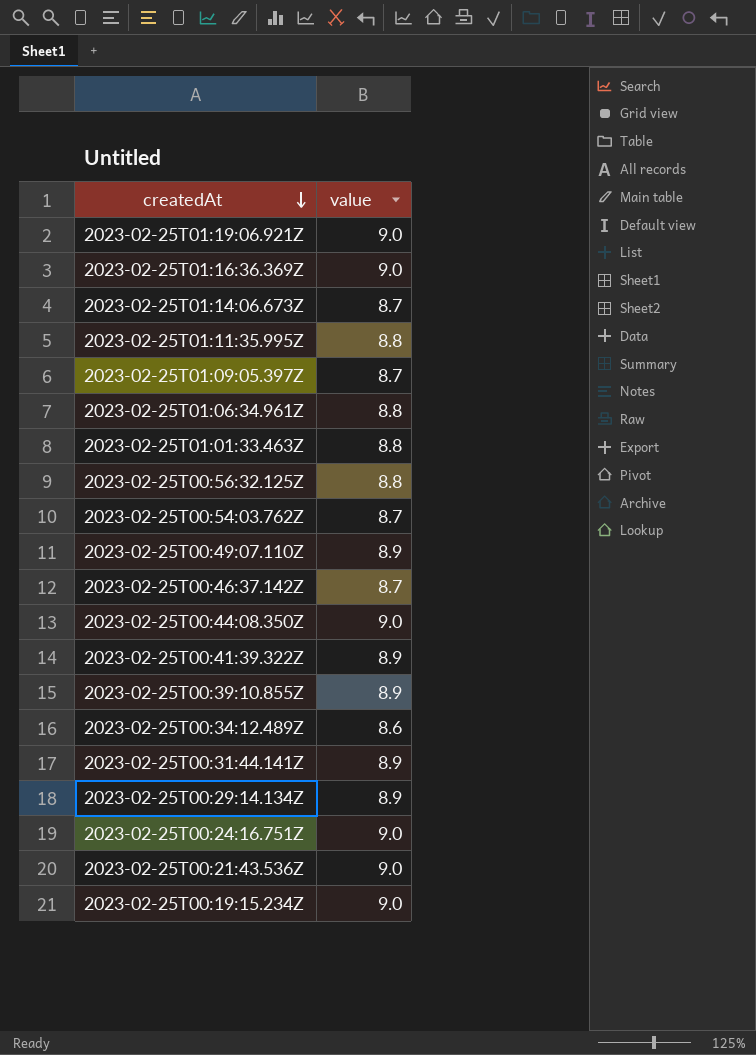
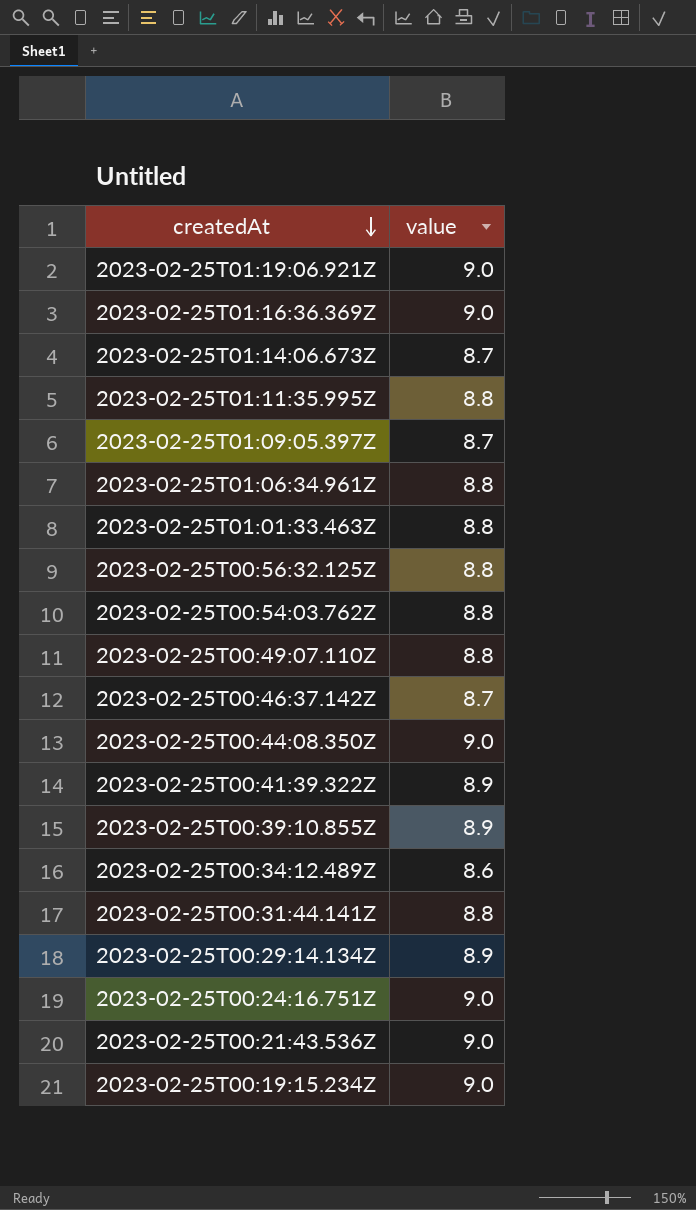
2023-02-25T00:54:03.762Z | value: 8.7 -> 8.8
2023-02-25T00:49:07.110Z | value: 8.9 -> 8.8
2023-02-25T00:31:44.141Z | value: 8.9 -> 8.8

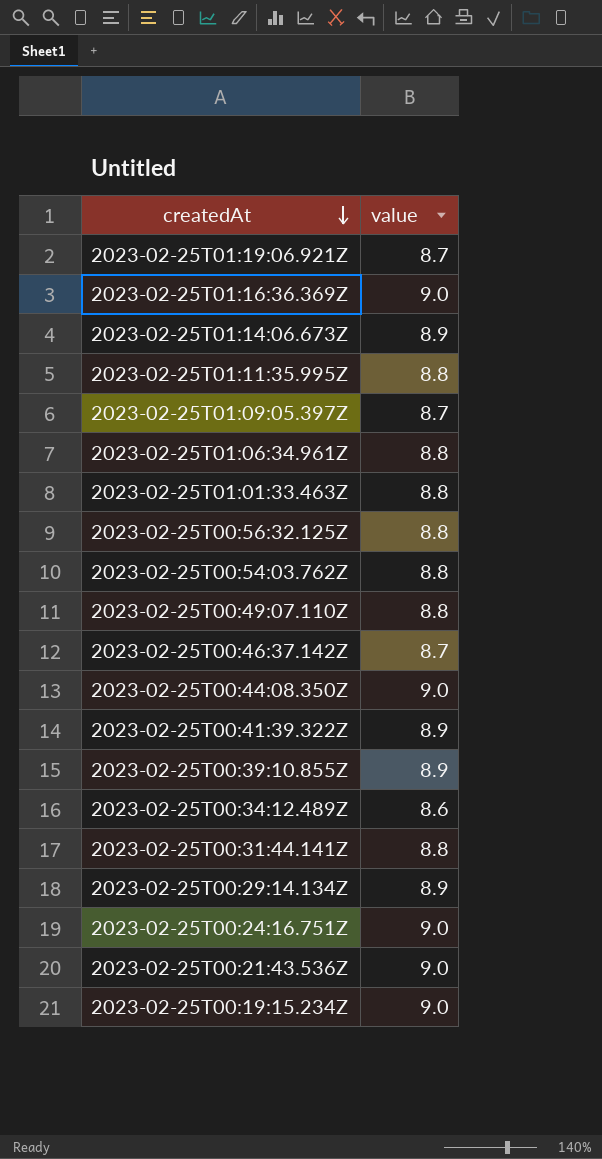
2023-02-25T01:19:06.921Z | value: 9.0 -> 8.7
2023-02-25T01:14:06.673Z | value: 8.7 -> 8.9

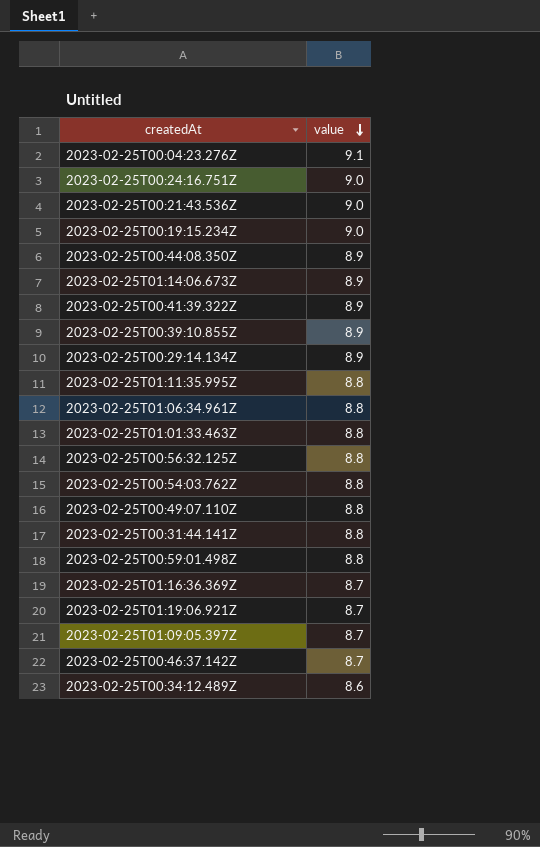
row order: createdAt descending -> value descending
row 2023-02-25T00:04:23.276Z: none -> 9.1
2023-02-25T00:44:08.350Z | value: 9.0 -> 8.9
row 2023-02-25T00:59:01.498Z: none -> 8.8
2023-02-25T01:16:36.369Z | value: 9.0 -> 8.7

